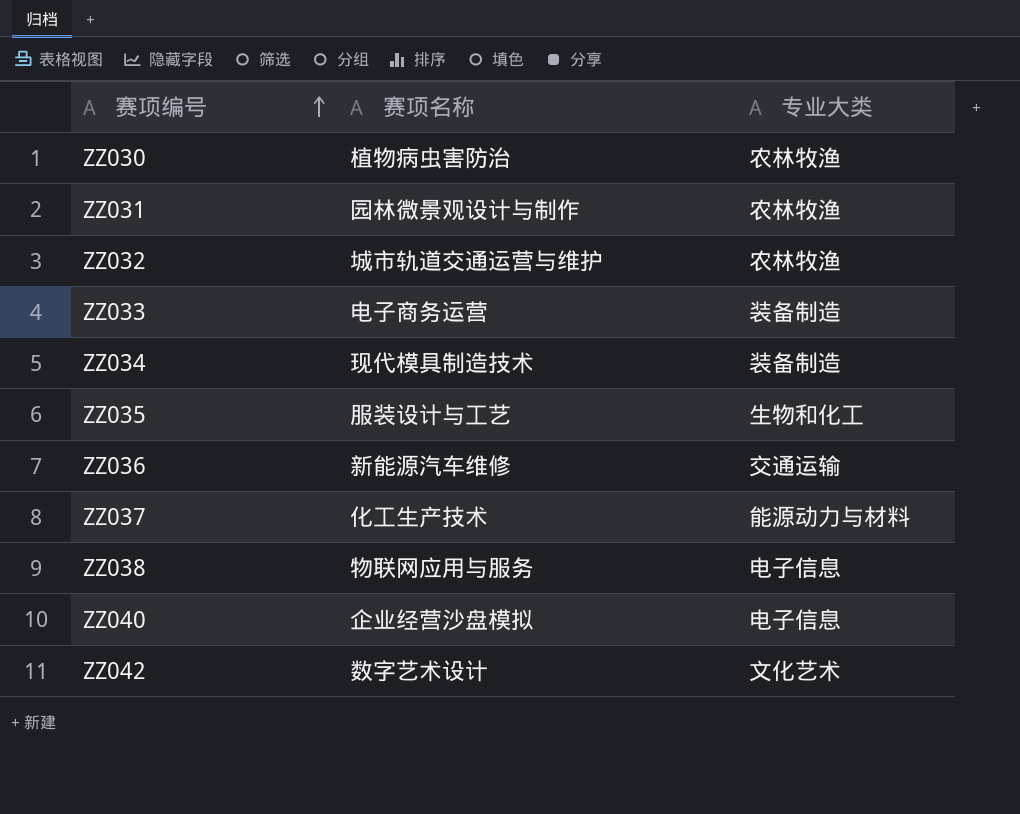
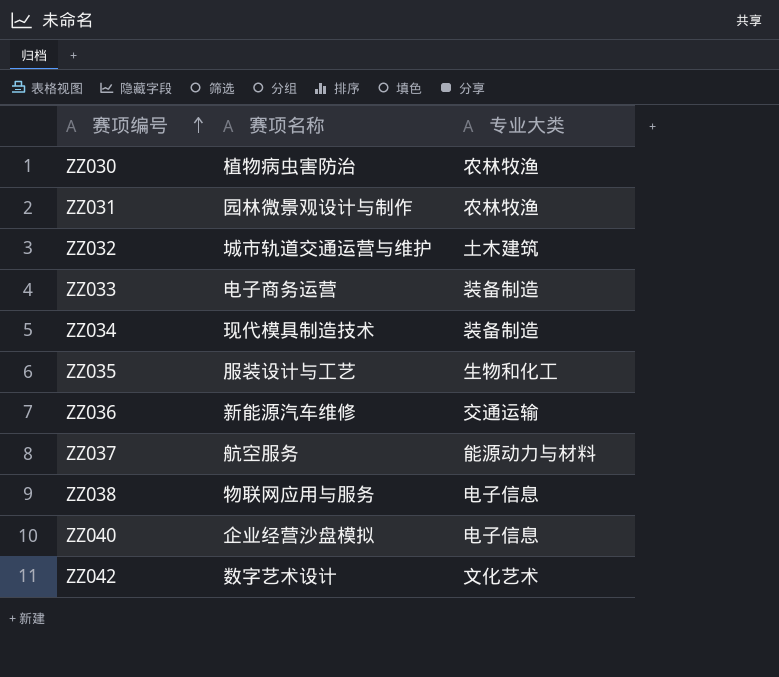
ZZ032 | 专业大类: 农林牧渔 -> 土木建筑
ZZ037 | 赛项名称: 化工生产技术 -> 航空服务

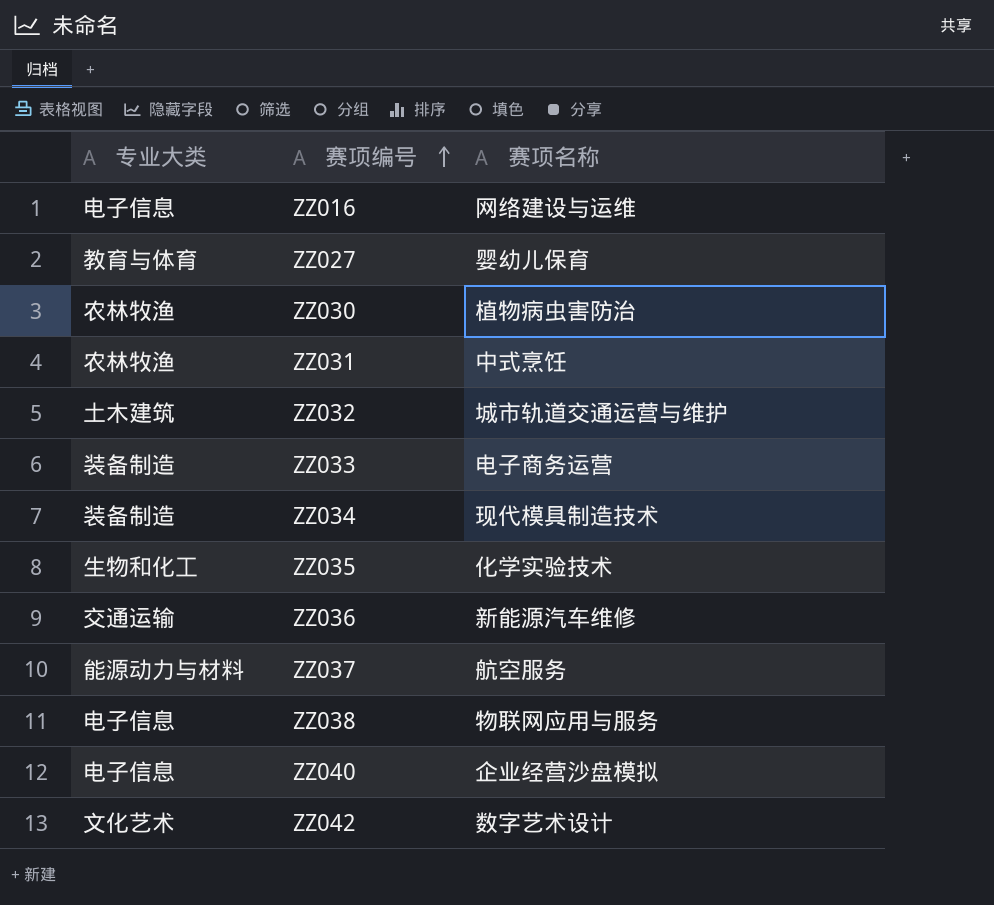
column 专业大类 | position: 3 -> 1
row ZZ016: none -> 电子信息 | 网络建设与运维
row ZZ027: none -> 教育与体育 | 婴幼儿保育
ZZ031 | 赛项名称: 园林微景观设计与制作 -> 中式烹饪
ZZ035 | 赛项名称: 服装设计与工艺 -> 化学实验技术

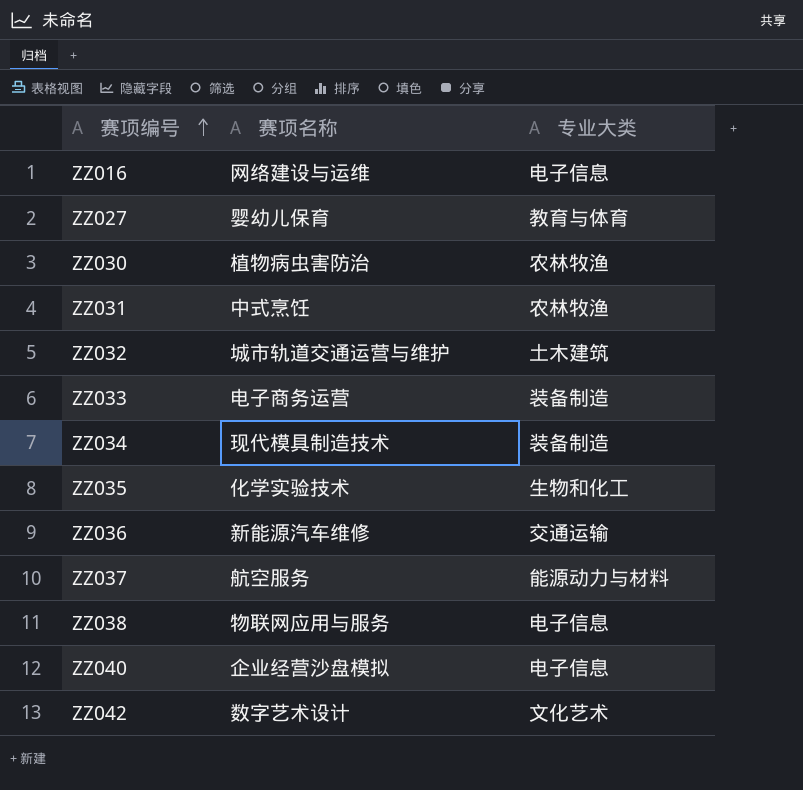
column 专业大类 | position: 1 -> 3

